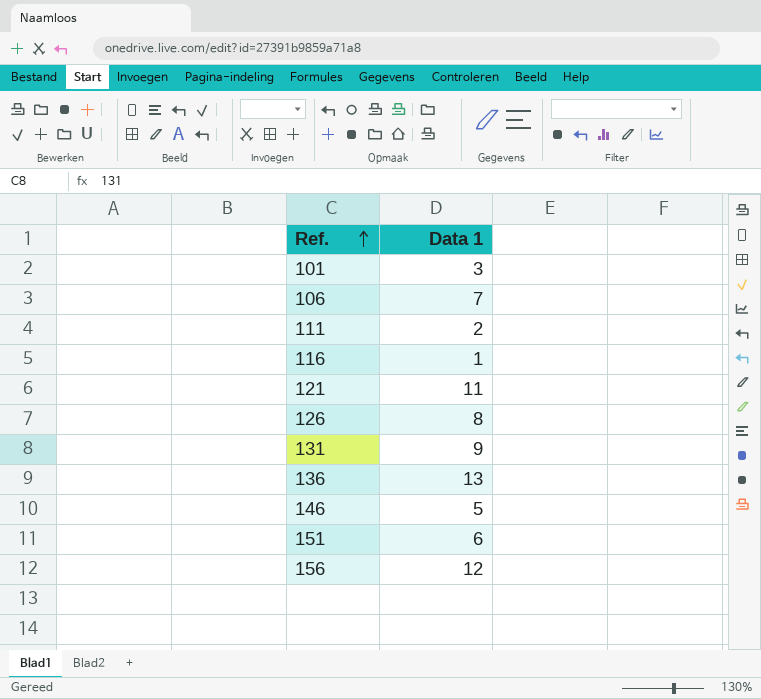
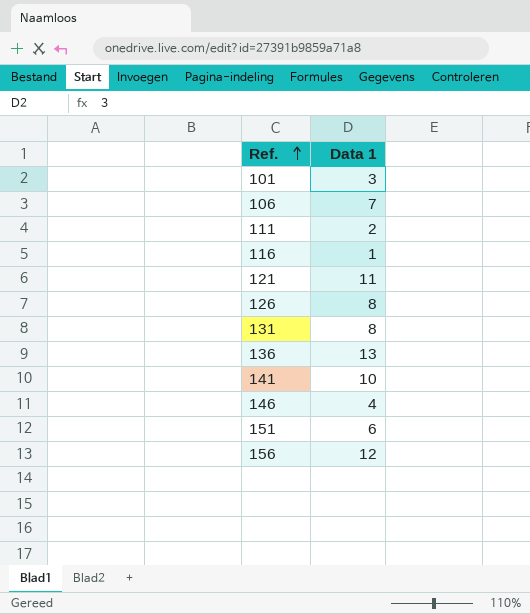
131 | Data 1: 9 -> 8
row 141: none -> 10
146 | Data 1: 5 -> 4

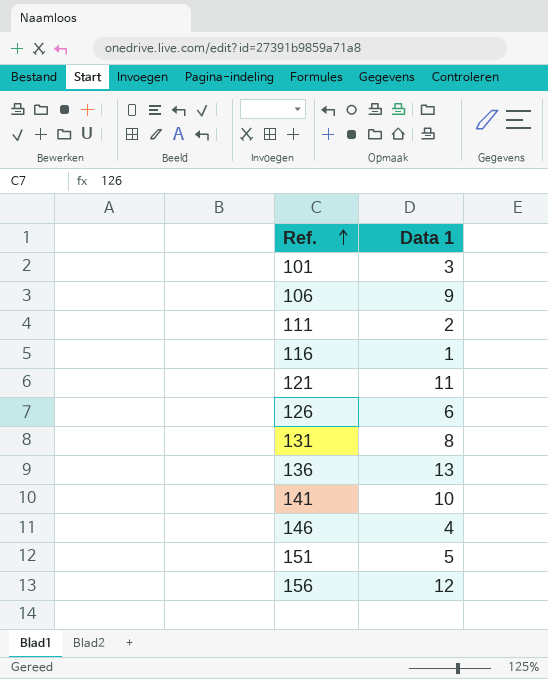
106 | Data 1: 7 -> 9
126 | Data 1: 8 -> 6
151 | Data 1: 6 -> 5

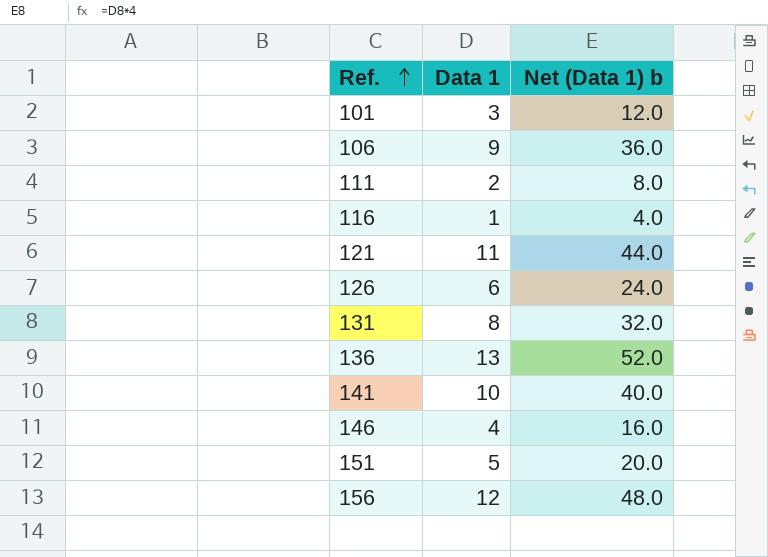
column Net (Data 1) b | formula: none -> [Data 1] * 4

